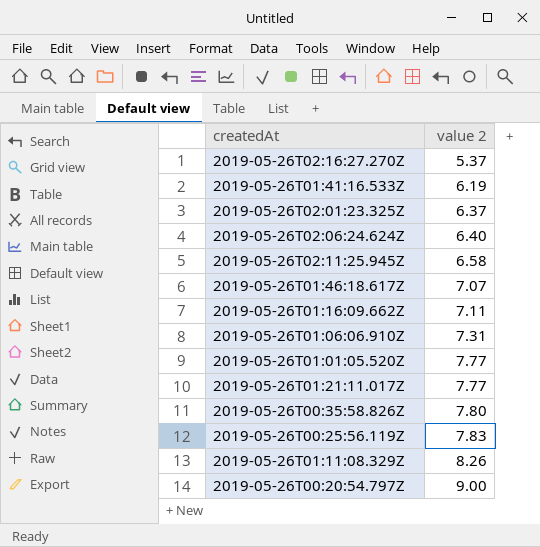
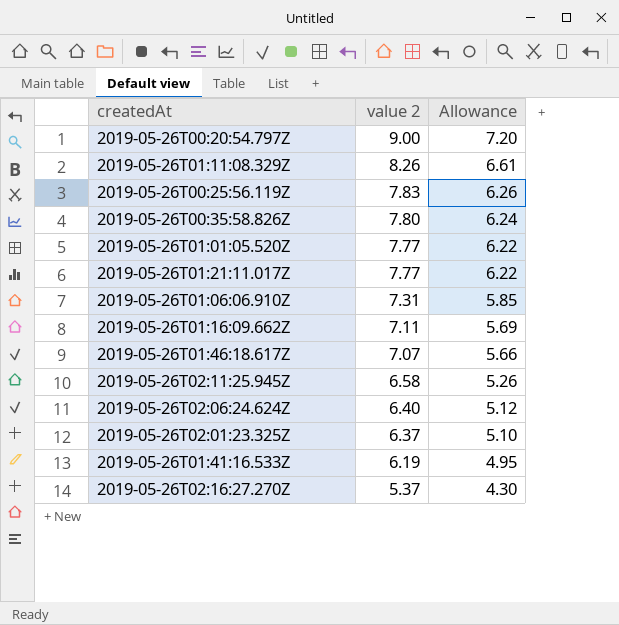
row order: value 2 ascending -> value 2 descending
column Allowance | formula: none -> [value 2] * 0.8

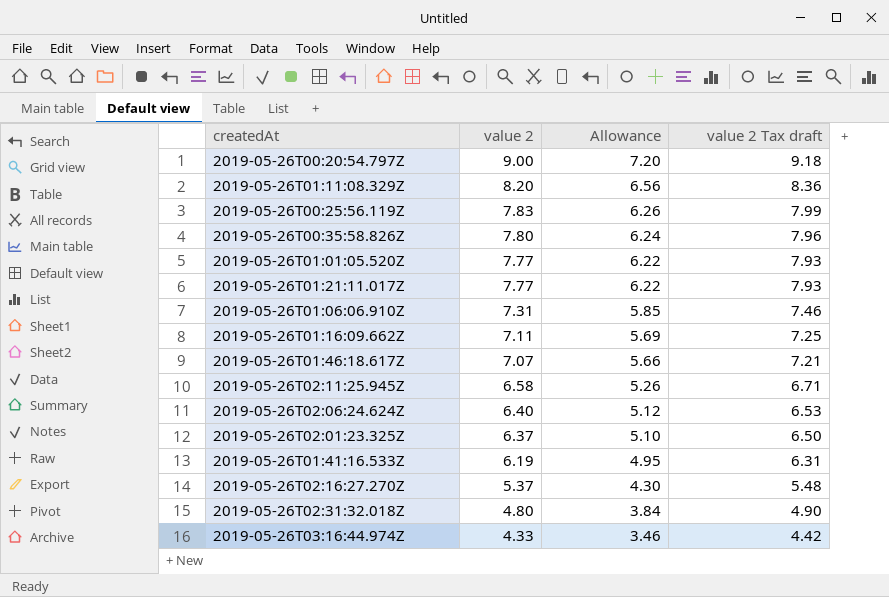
column value 2 Tax draft | formula: none -> [value 2] * 1.02
2019-05-26T01:11:08.329Z | value 2: 8.26 -> 8.20
2019-05-26T01:11:08.329Z | Allowance: 6.61 -> 6.56
row 2019-05-26T02:31:32.018Z: none -> 4.80 | 3.84 | 4.90
row 2019-05-26T03:16:44.974Z: none -> 4.33 | 3.46 | 4.42

